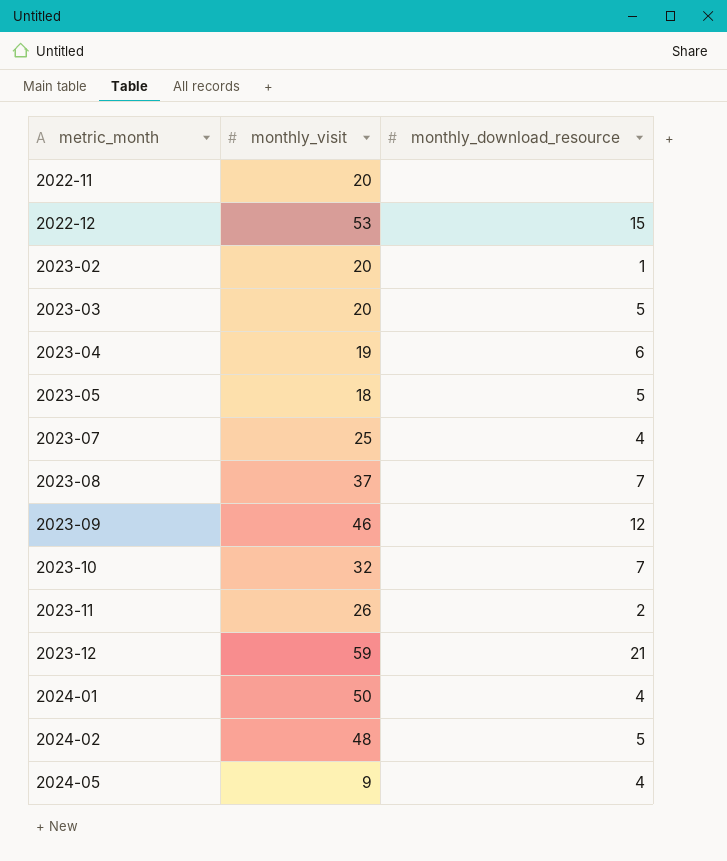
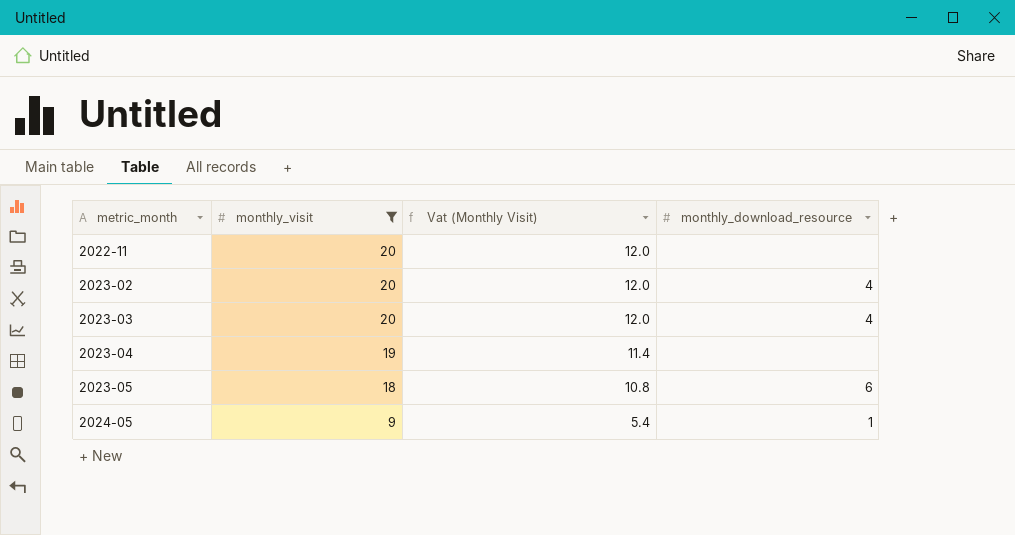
filter: none -> monthly_visit <= 20
column Vat (Monthly Visit) | formula: none -> [monthly_visit] * 0.6
2023-02 | monthly_download_resource: 1 -> 4
2023-03 | monthly_download_resource: 5 -> 4
2023-04 | monthly_download_resource: 6 -> none
2023-05 | monthly_download_resource: 5 -> 6
2024-05 | monthly_download_resource: 4 -> 1

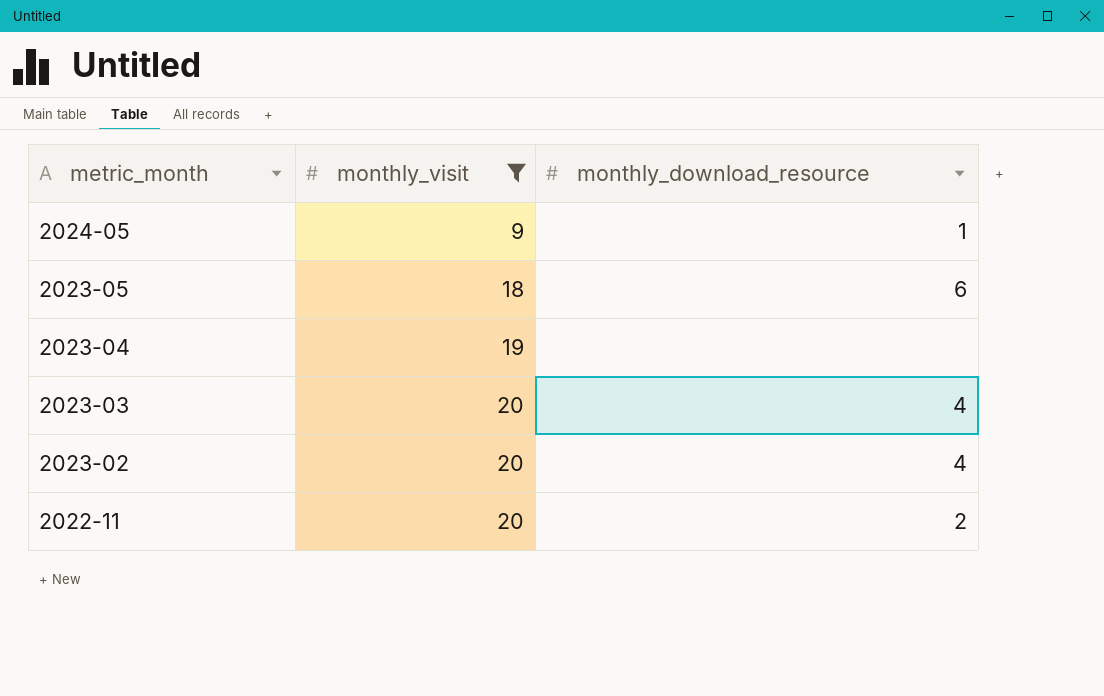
row order: metric_month ascending -> metric_month descending
column Vat (Monthly Visit) | formula: [monthly_visit] * 0.6 -> none
2022-11 | monthly_download_resource: none -> 2

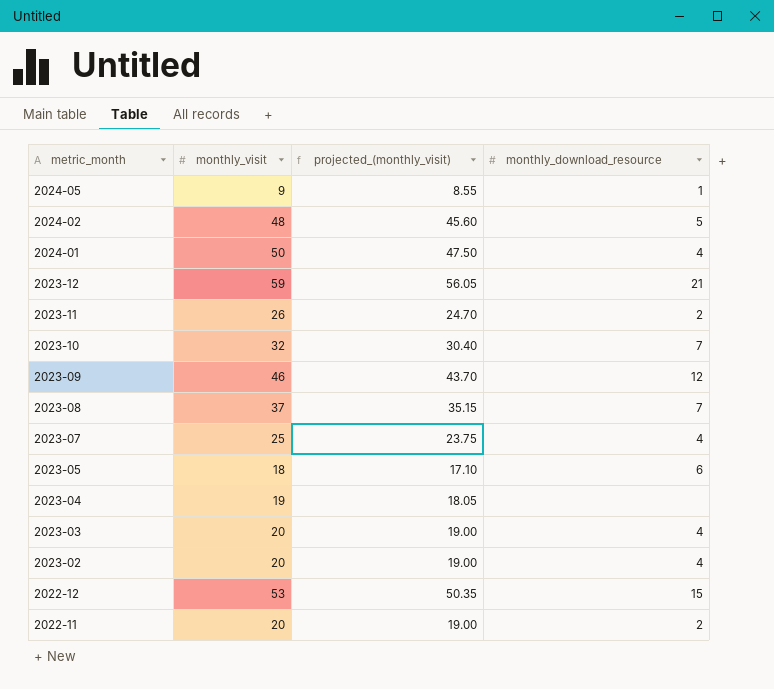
filter: monthly_visit <= 20 -> none
column projected_(monthly_visit) | formula: none -> [monthly_visit] * 0.95

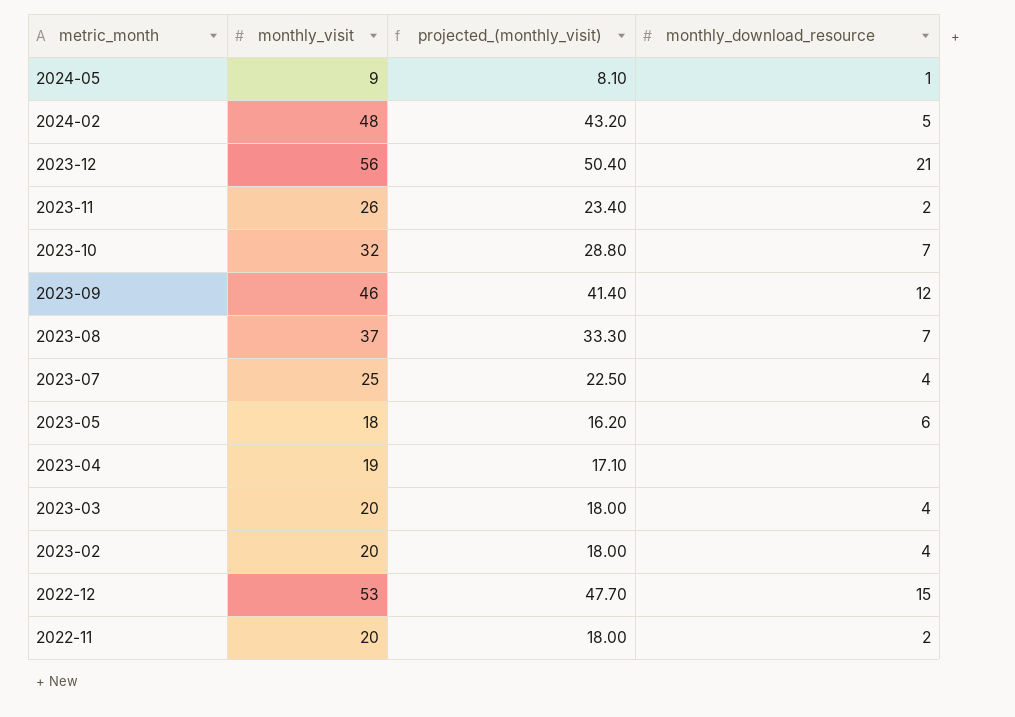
column projected_(monthly_visit) | formula: [monthly_visit] * 0.95 -> [monthly_visit] * 0.9
row 2024-01: 50 | 47.50 | 4 -> none
2023-12 | monthly_visit: 59 -> 56

